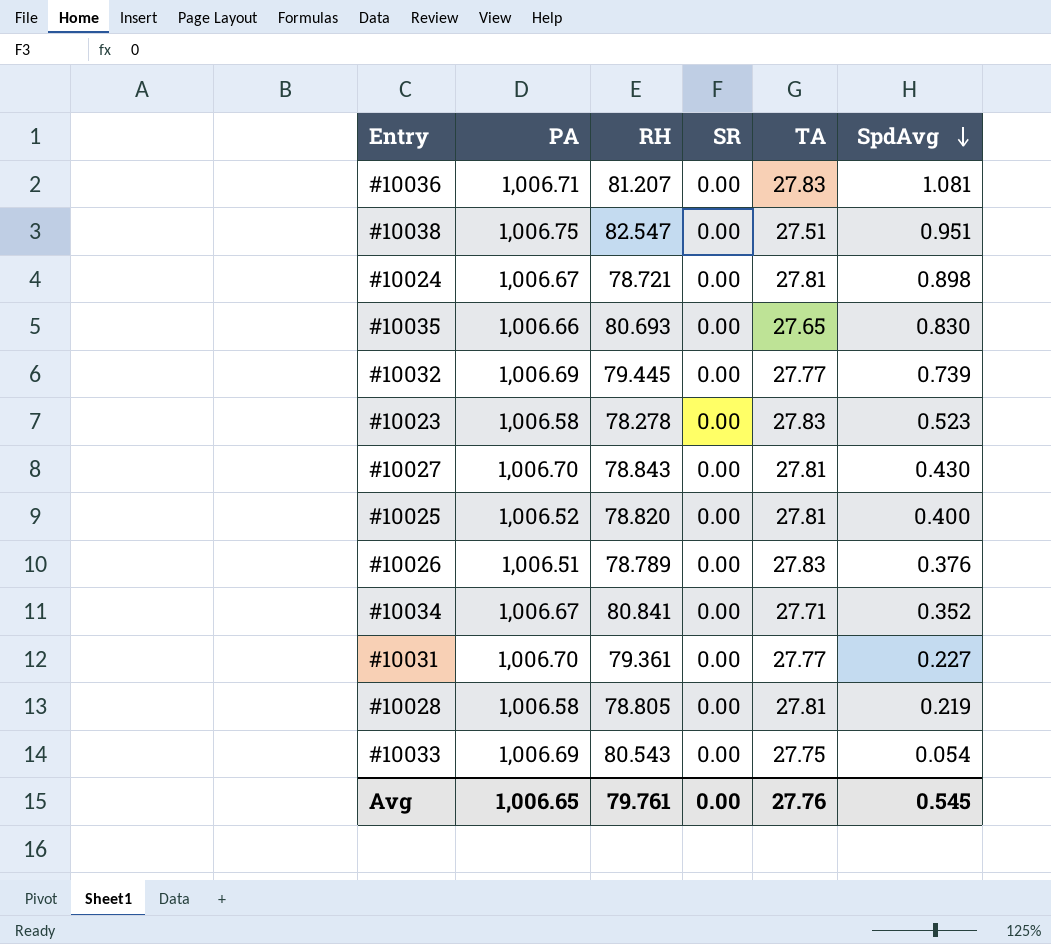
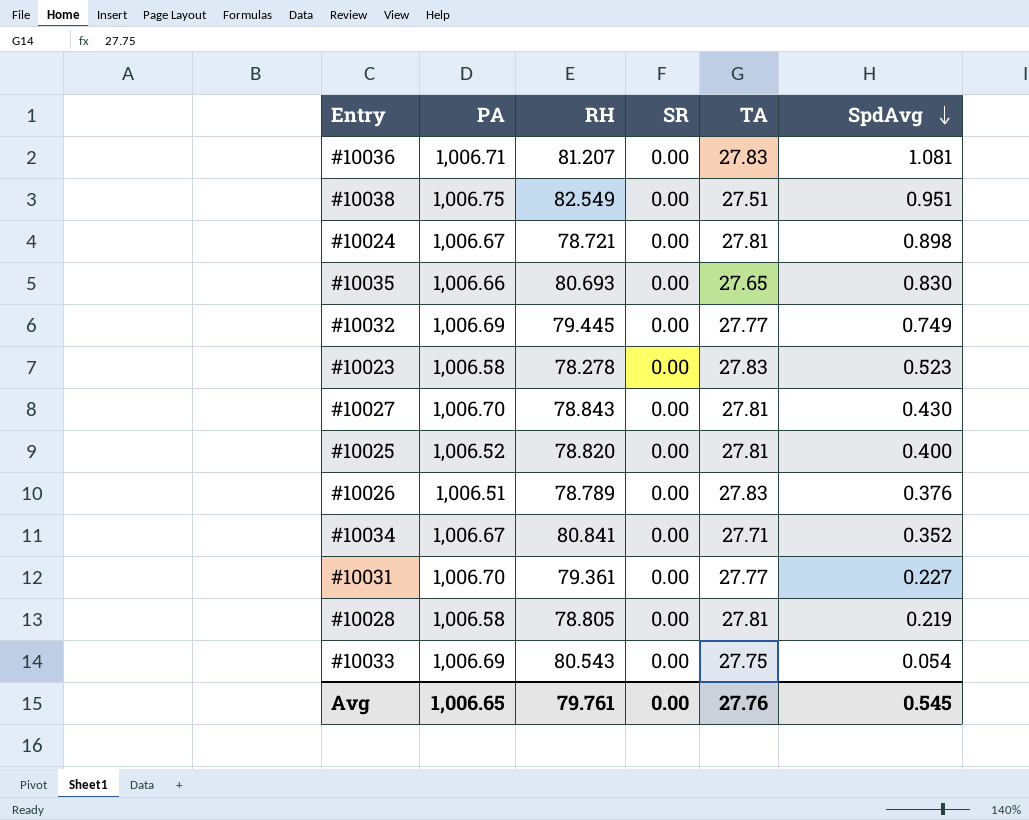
#10038 | RH: 82.547 -> 82.549
#10032 | SpdAvg: 0.739 -> 0.749

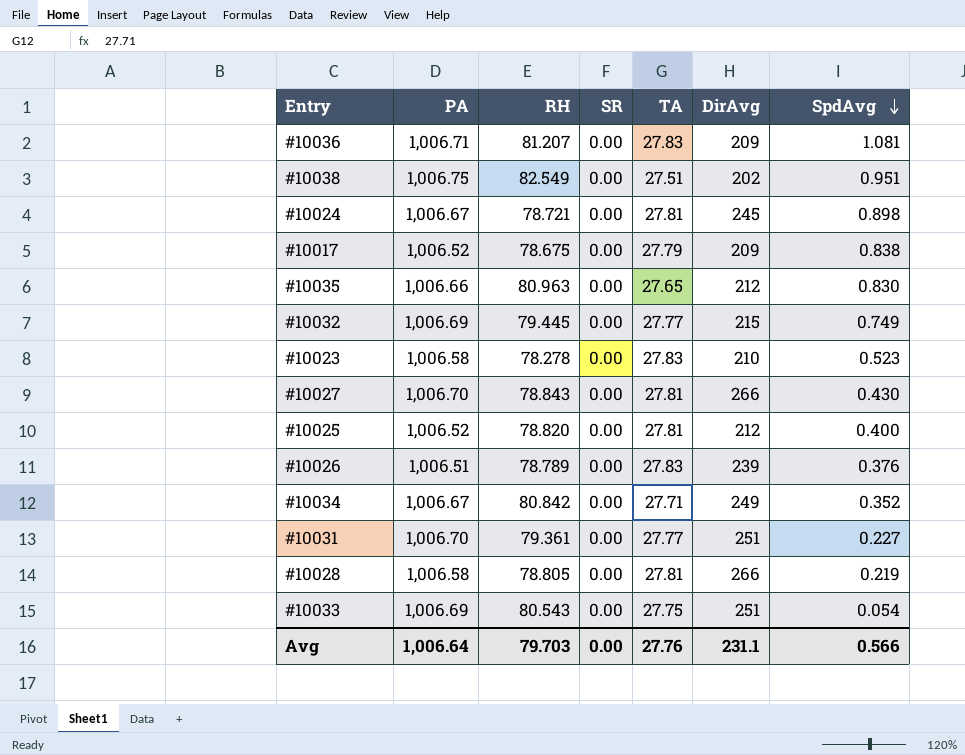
column DirAvg | position: none -> 6
row #10017: none -> 1,006.52 | 78.675 | 0.00 | 27.79 | 209 | 0.838
#10035 | RH: 80.693 -> 80.963
#10034 | RH: 80.841 -> 80.842
Avg | PA: 1,006.65 -> 1,006.64
Avg | RH: 79.761 -> 79.703
Avg | SpdAvg: 0.545 -> 0.566

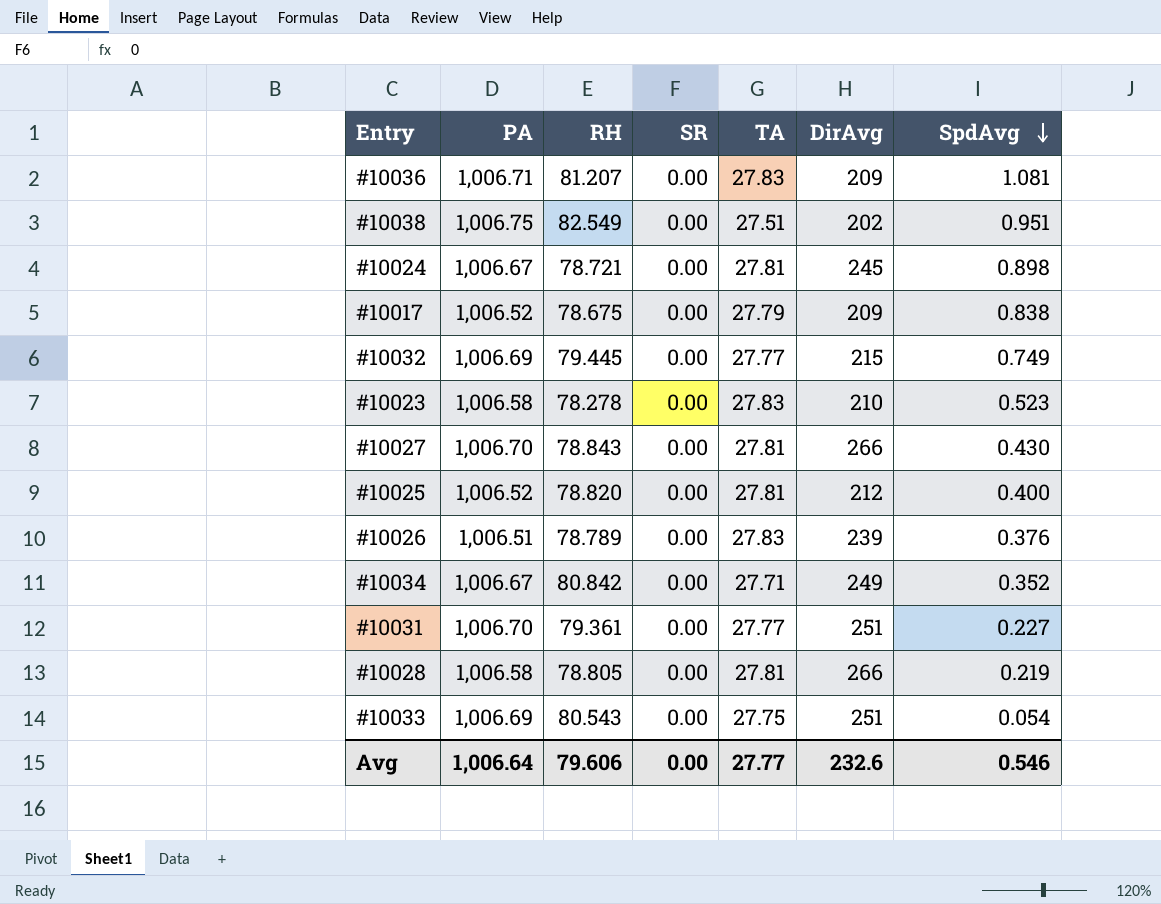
row #10035: 1,006.66 | 80.963 | 0.00 | 27.65 | 212 | 0.830 -> none
Avg | RH: 79.703 -> 79.606
Avg | TA: 27.76 -> 27.77
Avg | DirAvg: 231.1 -> 232.6
Avg | SpdAvg: 0.566 -> 0.546

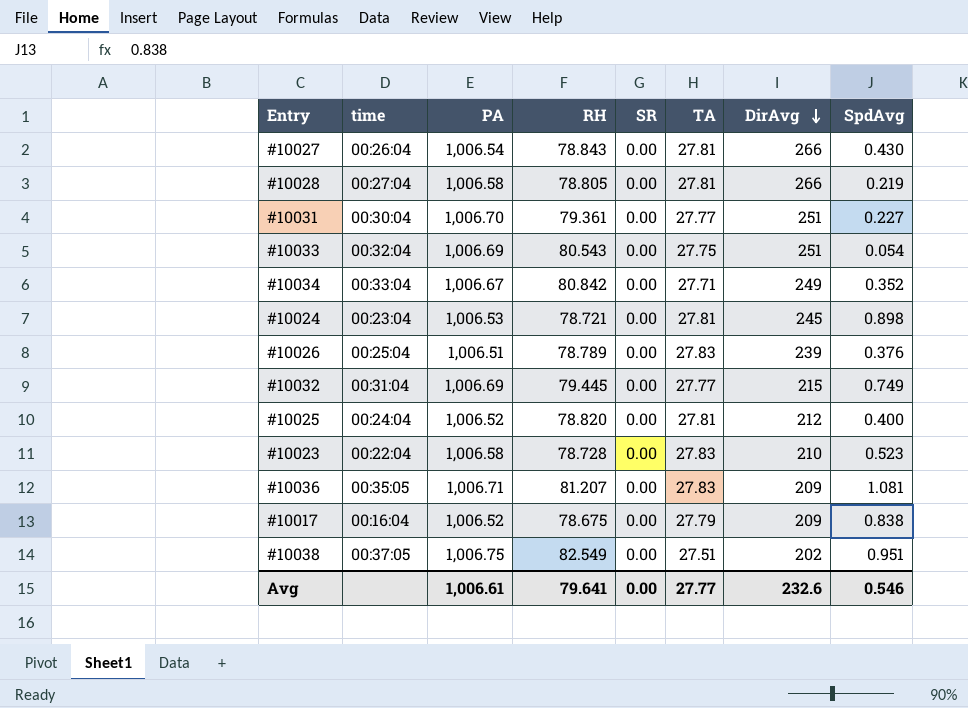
row order: SpdAvg descending -> DirAvg descending
column time | position: none -> 2
#10027 | PA: 1,006.70 -> 1,006.54
#10024 | PA: 1,006.67 -> 1,006.53
#10023 | RH: 78.278 -> 78.728
Avg | PA: 1,006.64 -> 1,006.61
Avg | RH: 79.606 -> 79.641

